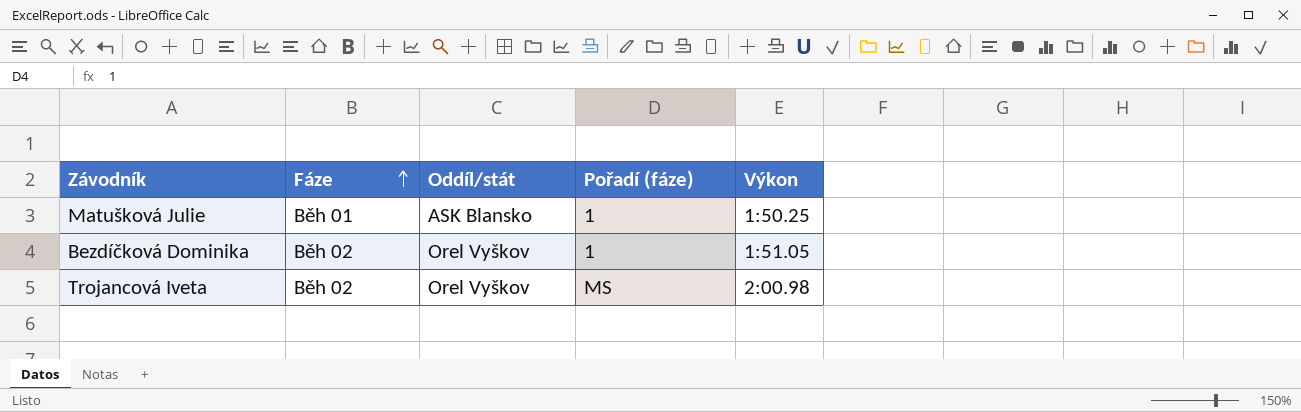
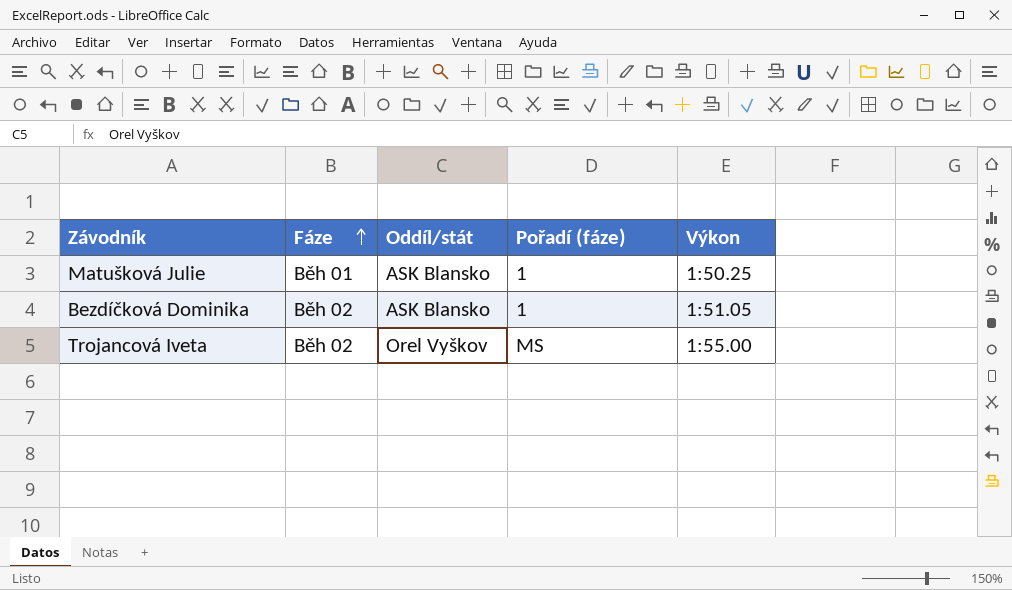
Bezdíčková Dominika | Oddíl/stát: Orel Vyškov -> ASK Blansko
Trojancová Iveta | Výkon: 2:00.98 -> 1:55.00

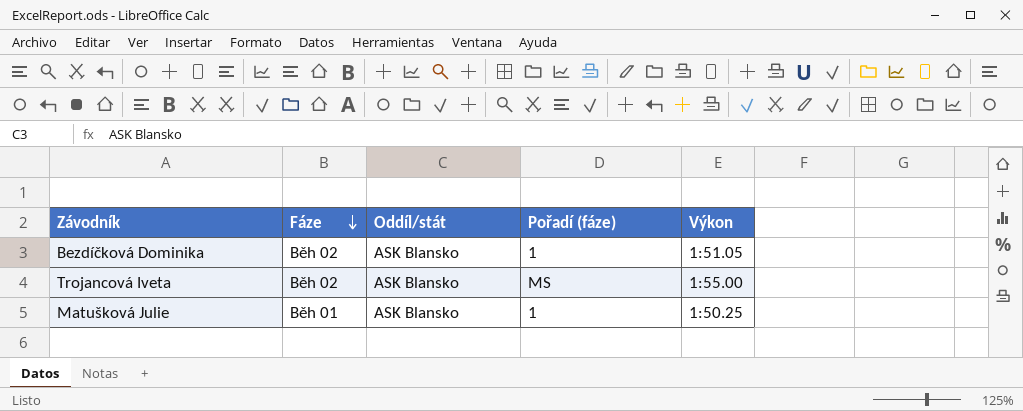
row order: Fáze ascending -> Fáze descending
Trojancová Iveta | Oddíl/stát: Orel Vyškov -> ASK Blansko

